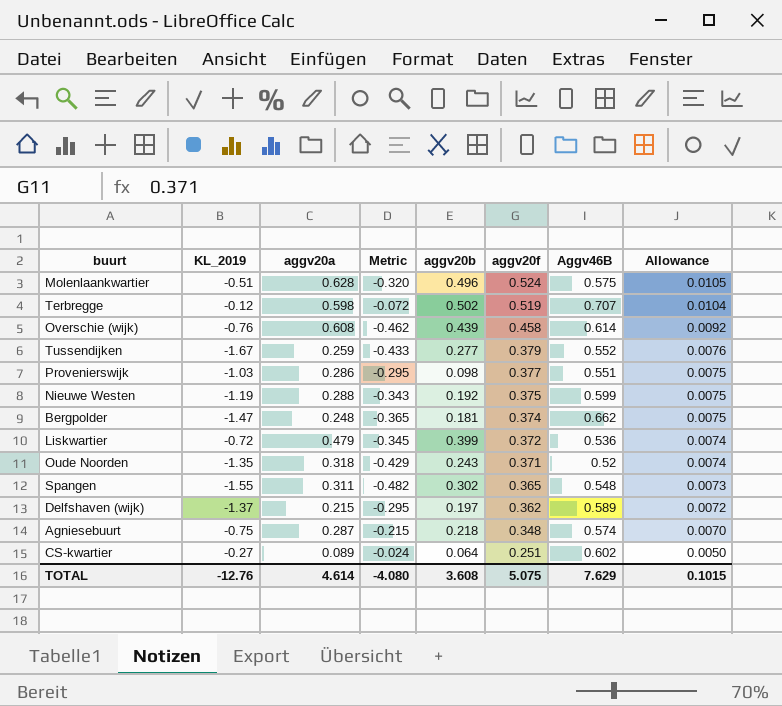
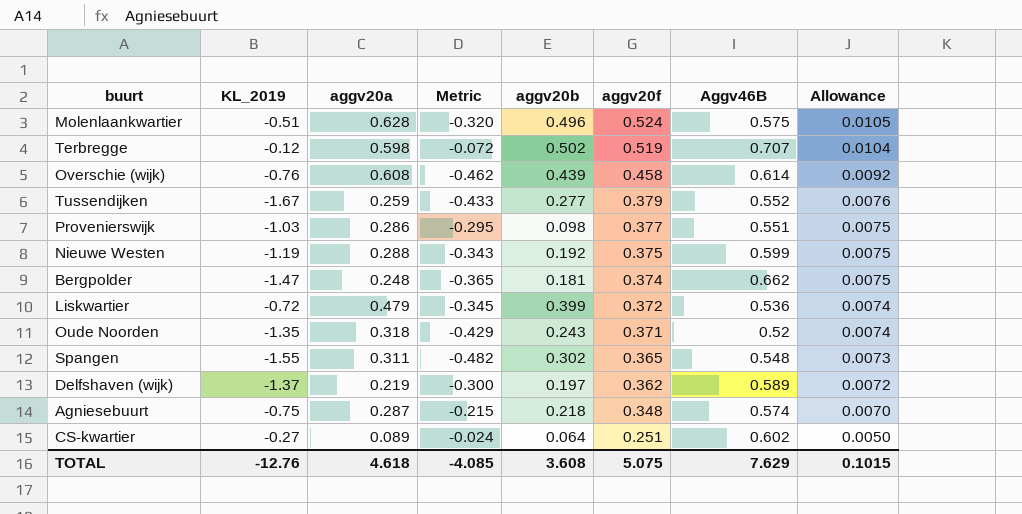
Delfshaven (wijk) | aggv20a: 0.215 -> 0.219
Delfshaven (wijk) | Metric: -0.295 -> -0.300
TOTAL | aggv20a: 4.614 -> 4.618
TOTAL | Metric: -4.080 -> -4.085

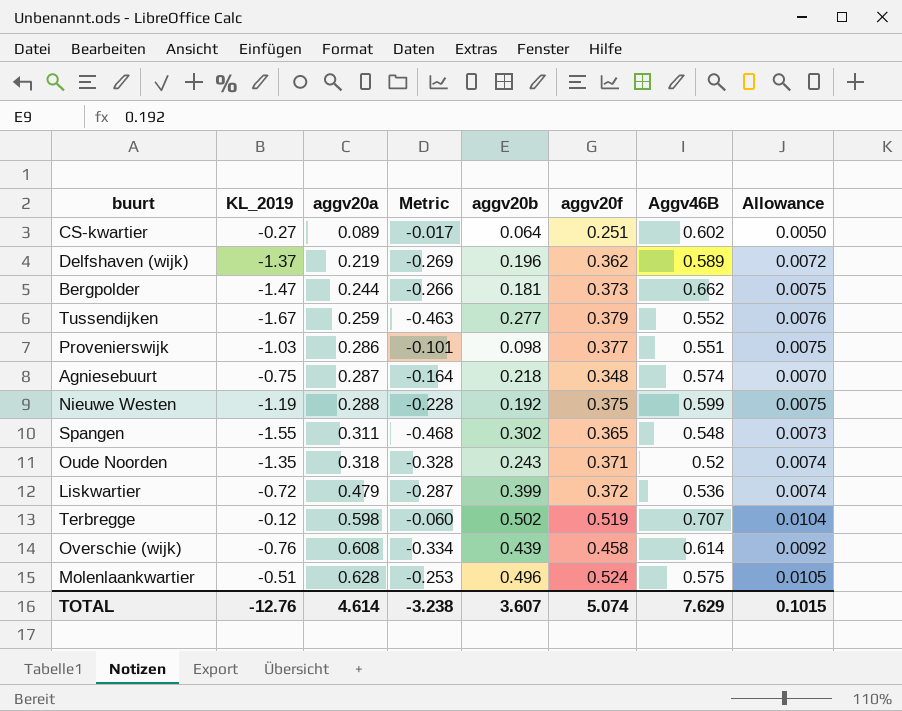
row order: aggv20f descending -> aggv20a ascending
column Metric | formula: [KL_2019] * [aggv20a] -> [KL_2019] * [aggv20b]
Delfshaven (wijk) | aggv20b: 0.197 -> 0.196
Bergpolder | aggv20a: 0.248 -> 0.244
Bergpolder | aggv20f: 0.374 -> 0.373
TOTAL | aggv20a: 4.618 -> 4.614
TOTAL | Metric: -4.085 -> -3.238
TOTAL | aggv20b: 3.608 -> 3.607
TOTAL | aggv20f: 5.075 -> 5.074

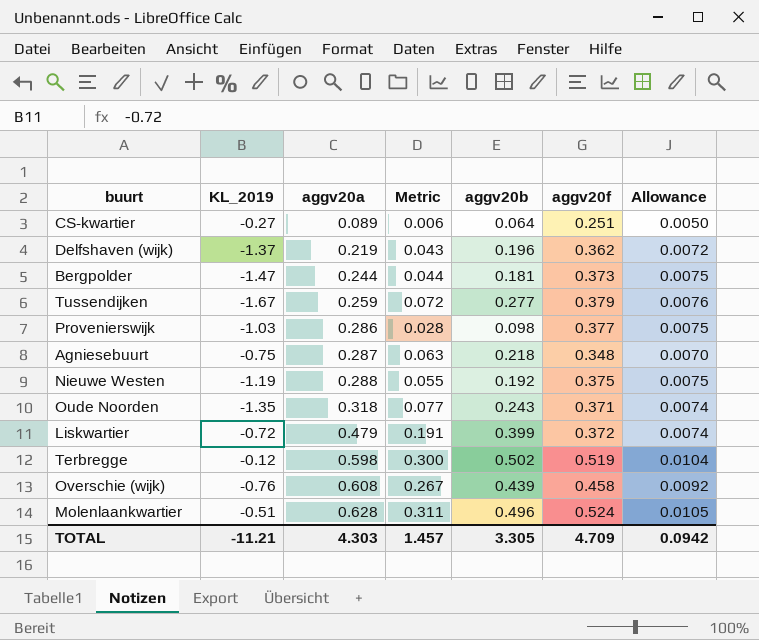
column Aggv46B | position: 7 -> none
column Metric | formula: [KL_2019] * [aggv20b] -> [aggv20a] * [aggv20b]
row Spangen: -1.55 | 0.311 | -0.468 | 0.302 | 0.365 | 0.548 | 0.0073 -> none
TOTAL | KL_2019: -12.76 -> -11.21
TOTAL | aggv20a: 4.614 -> 4.303
TOTAL | Metric: -3.238 -> 1.457
TOTAL | aggv20b: 3.607 -> 3.305
TOTAL | aggv20f: 5.074 -> 4.709
TOTAL | Allowance: 0.1015 -> 0.0942

